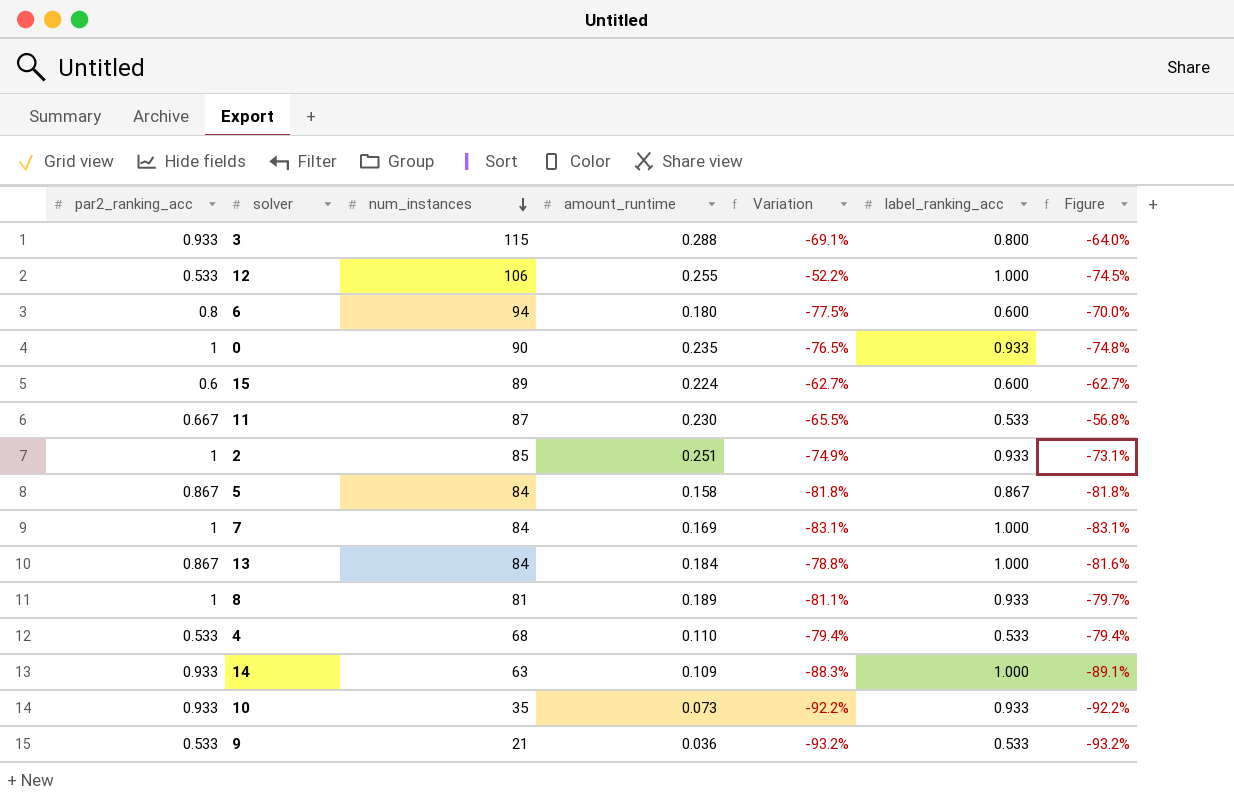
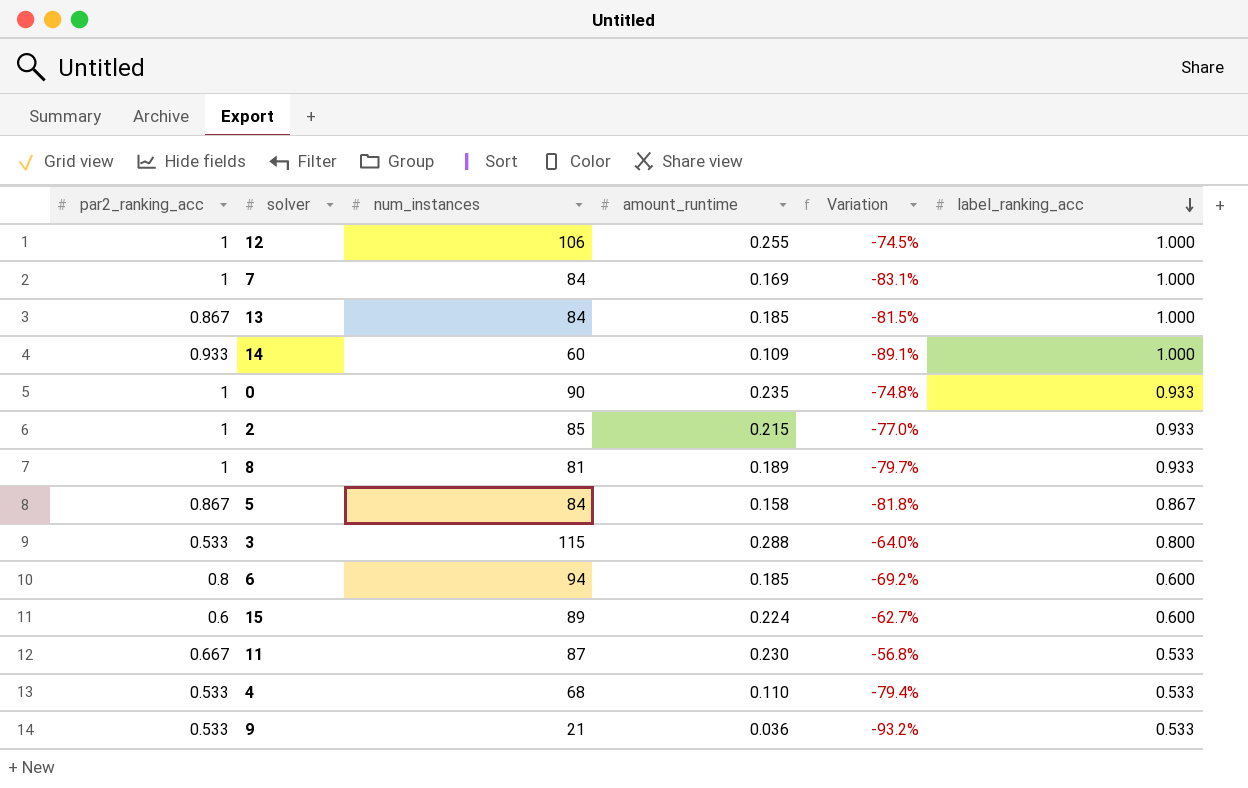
row order: num_instances descending -> label_ranking_acc descending
column Figure | formula: ([amount_runtime] - [label_ranking_acc]) / [label_ranking_acc] -> none
column Variation | formula: ([amount_runtime] - [par2_ranking_acc]) / [par2_ranking_acc] -> ([amount_runtime] - [label_ranking_acc]) / [label_ranking_acc]
row 10: 0.933 | 35 | 0.073 | -92.2% | 0.933 | -92.2% -> none
12 | par2_ranking_acc: 0.533 -> 1
13 | amount_runtime: 0.184 -> 0.185
14 | num_instances: 63 -> 60
2 | amount_runtime: 0.251 -> 0.215
3 | par2_ranking_acc: 0.933 -> 0.533
6 | amount_runtime: 0.180 -> 0.185

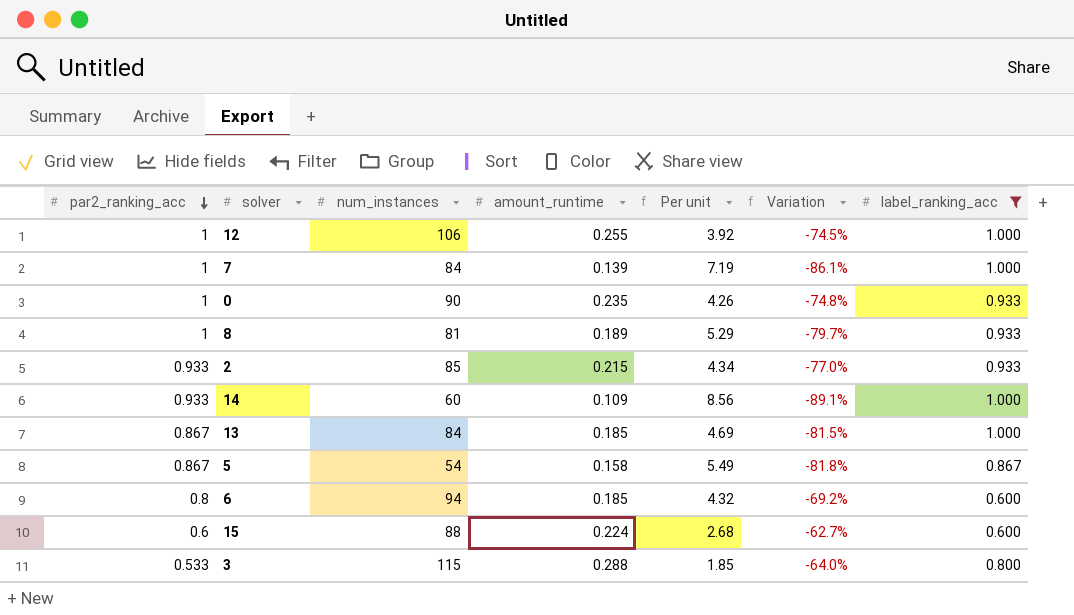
filter: none -> label_ranking_acc != 0.533
row order: label_ranking_acc descending -> par2_ranking_acc descending
column Per unit | formula: none -> [par2_ranking_acc] / [amount_runtime]
7 | amount_runtime: 0.169 -> 0.139
7 | Variation: -83.1% -> -86.1%
2 | par2_ranking_acc: 1 -> 0.933
5 | num_instances: 84 -> 54
15 | num_instances: 89 -> 88

